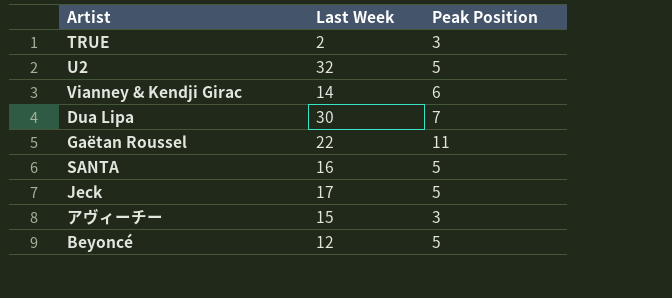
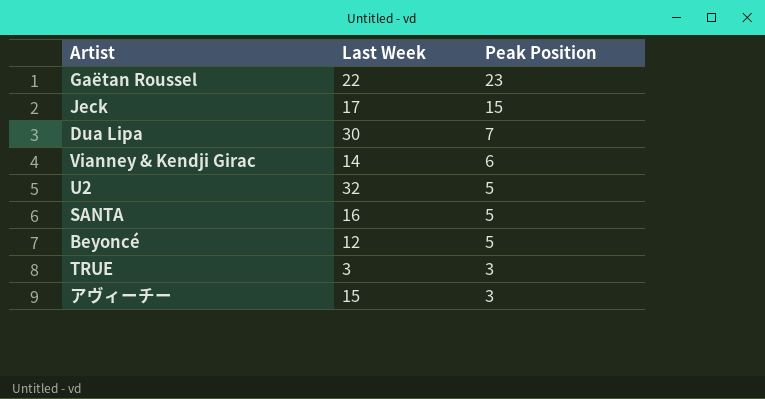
row order: none -> Peak Position descending
Gaëtan Roussel | Peak Position: 11 -> 23
Jeck | Peak Position: 5 -> 15
TRUE | Last Week: 2 -> 3

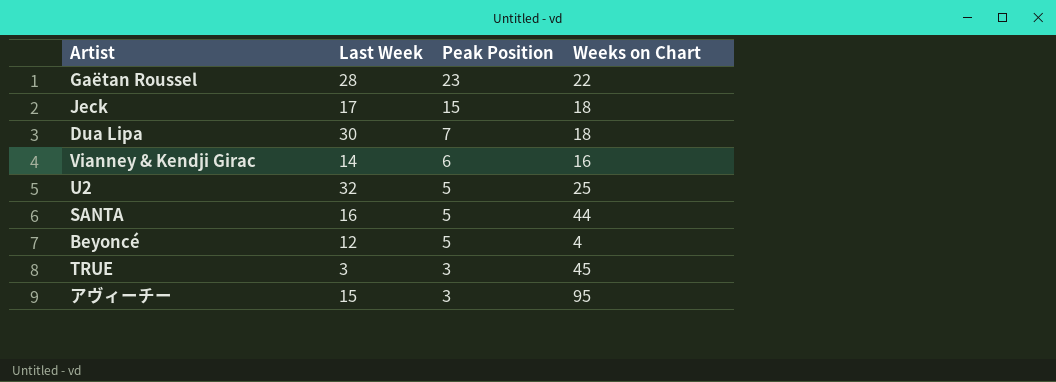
column Weeks on Chart | position: none -> 4
Gaëtan Roussel | Last Week: 22 -> 28

